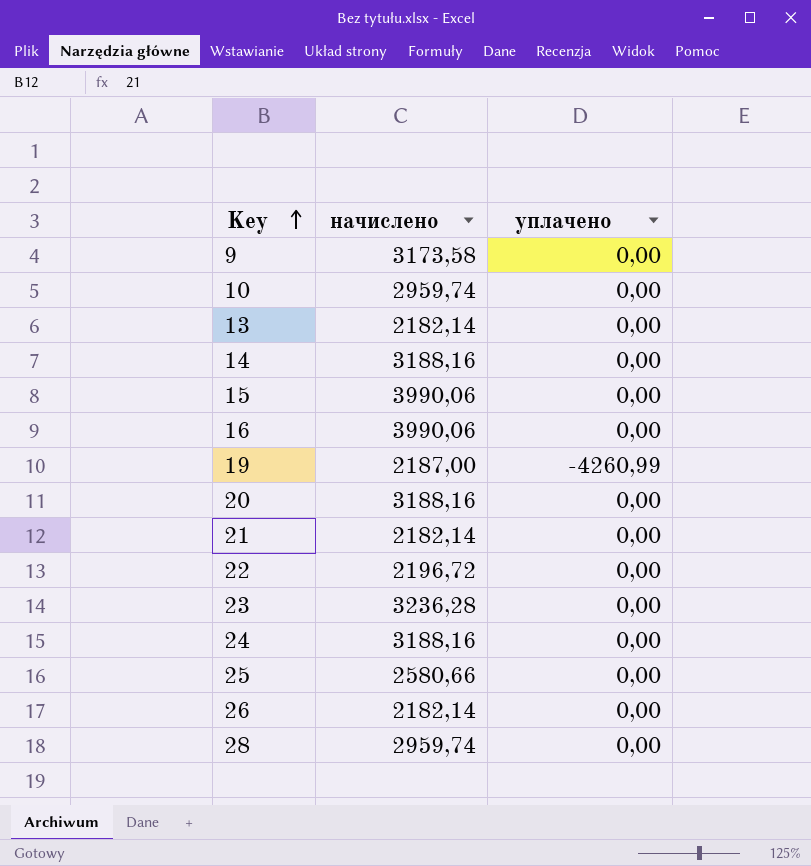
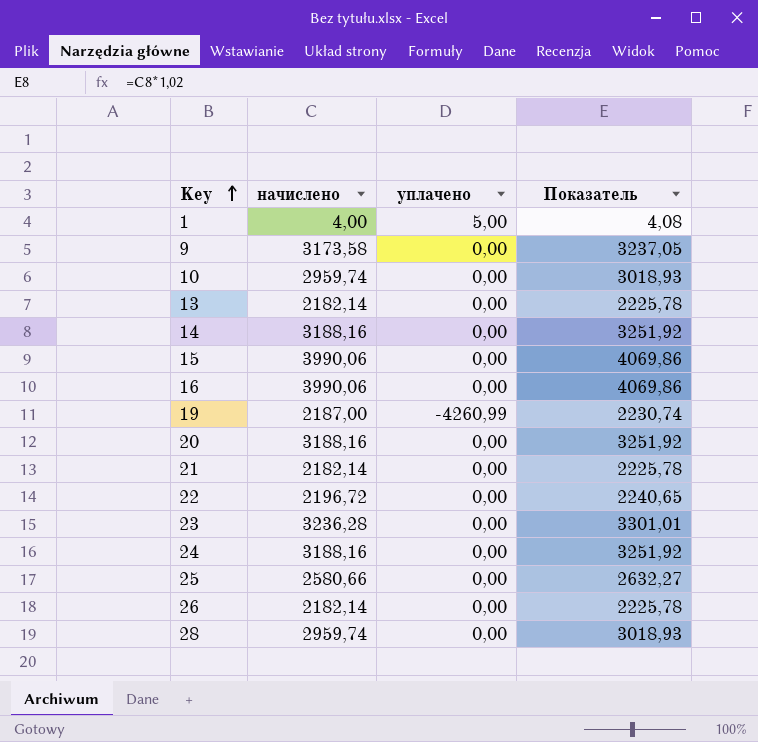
column Показатель | formula: none -> [начислено] * 1,02
row 1: none -> 4,00 | 5,00 | 4,08

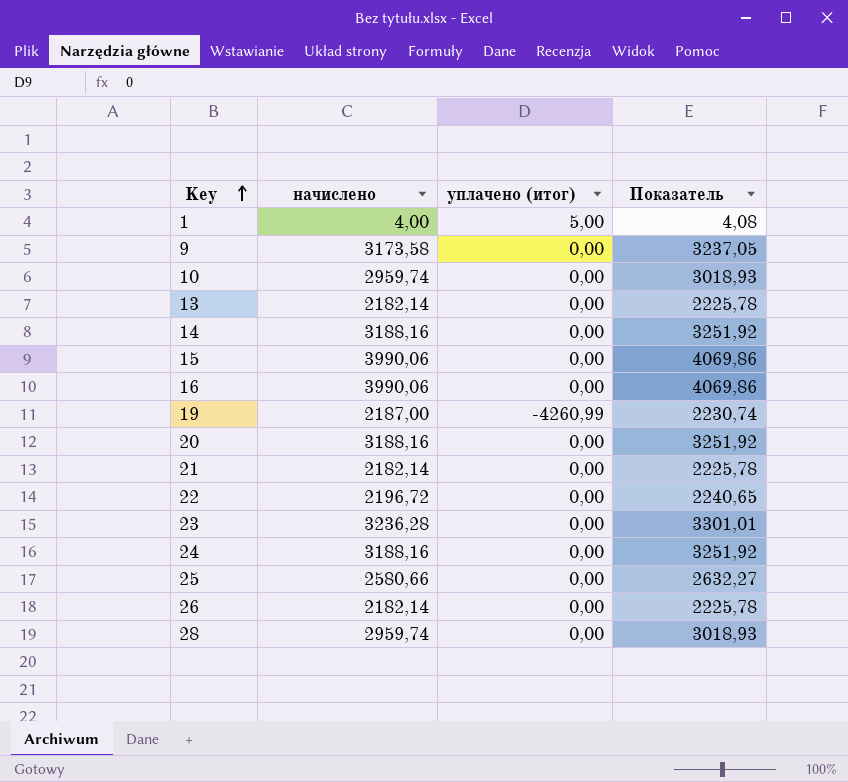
column name: уплачено -> уплачено (итог)

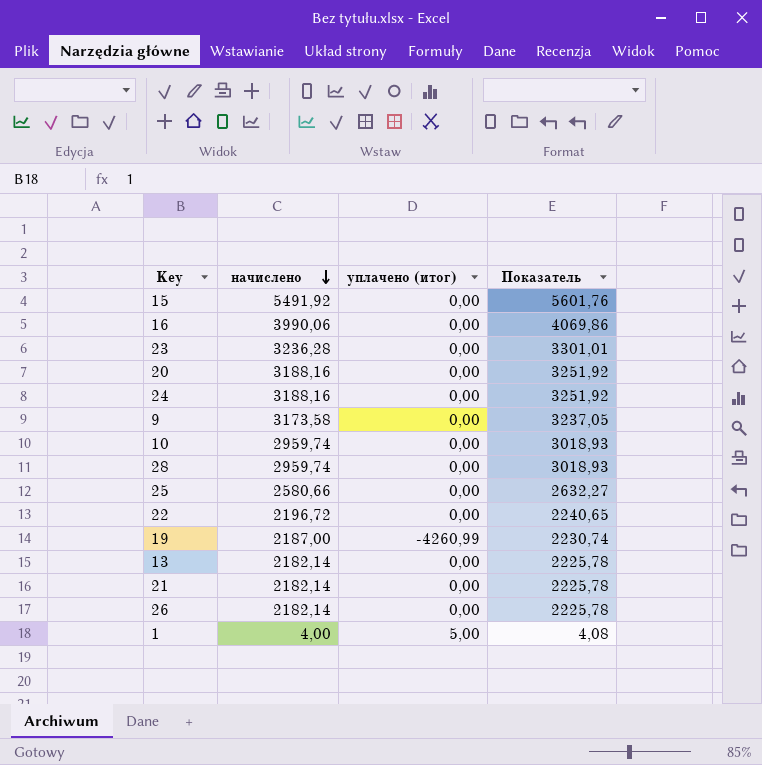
row order: Key ascending -> начислено descending
row 14: 3188,16 | 0,00 | 3251,92 -> none
15 | начислено: 3990,06 -> 5491,92
15 | Показатель: 4069,86 -> 5601,76

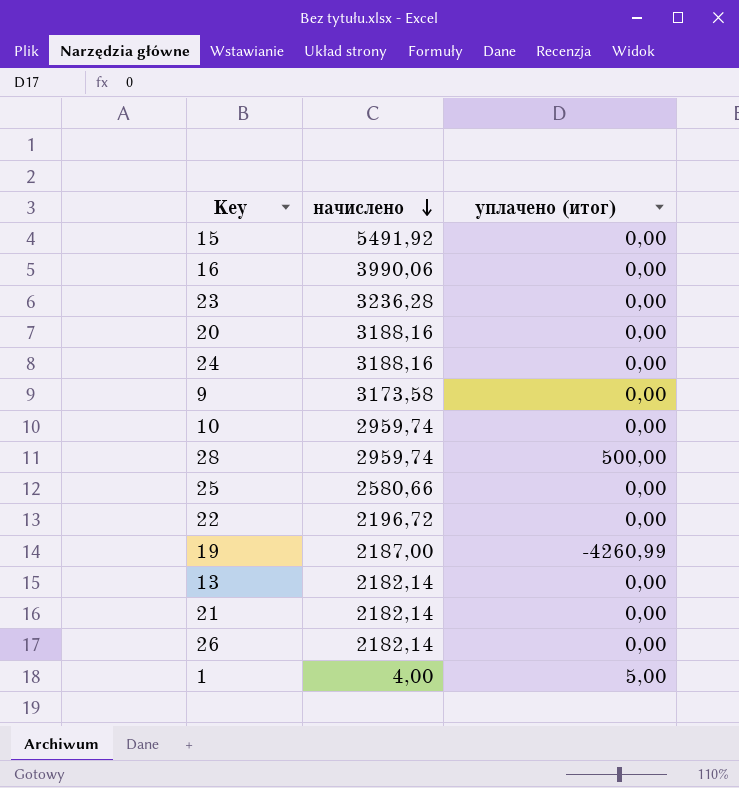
column Показатель | formula: [начислено] * 1,02 -> none
28 | уплачено (итог): 0,00 -> 500,00

